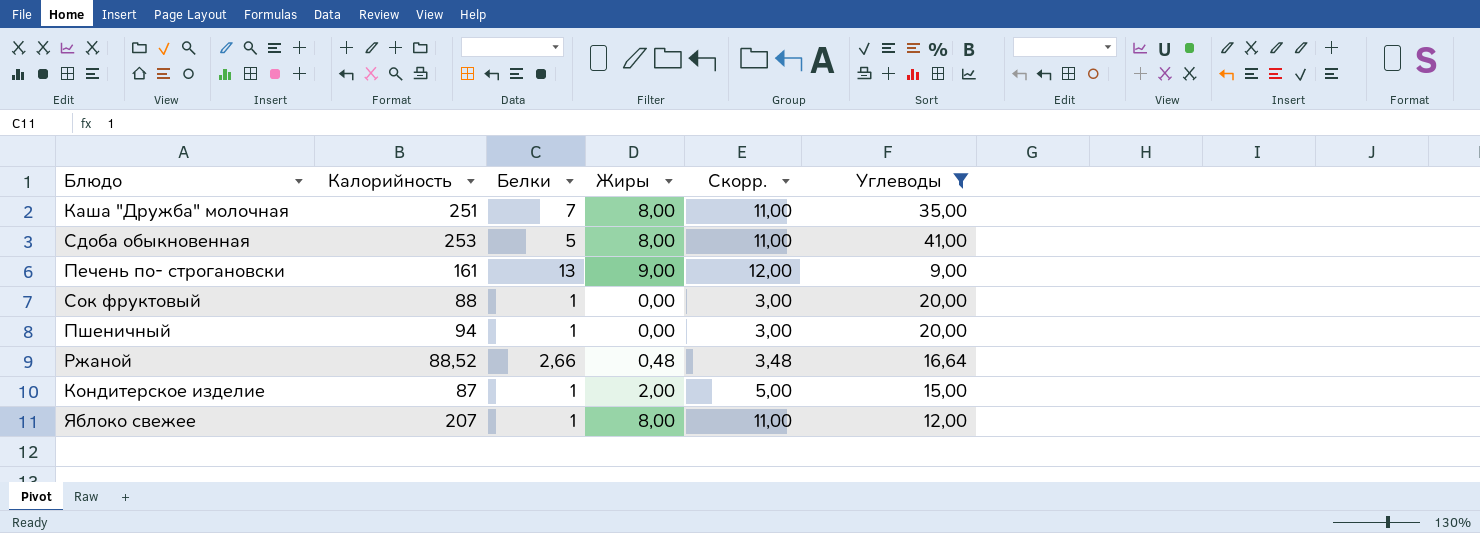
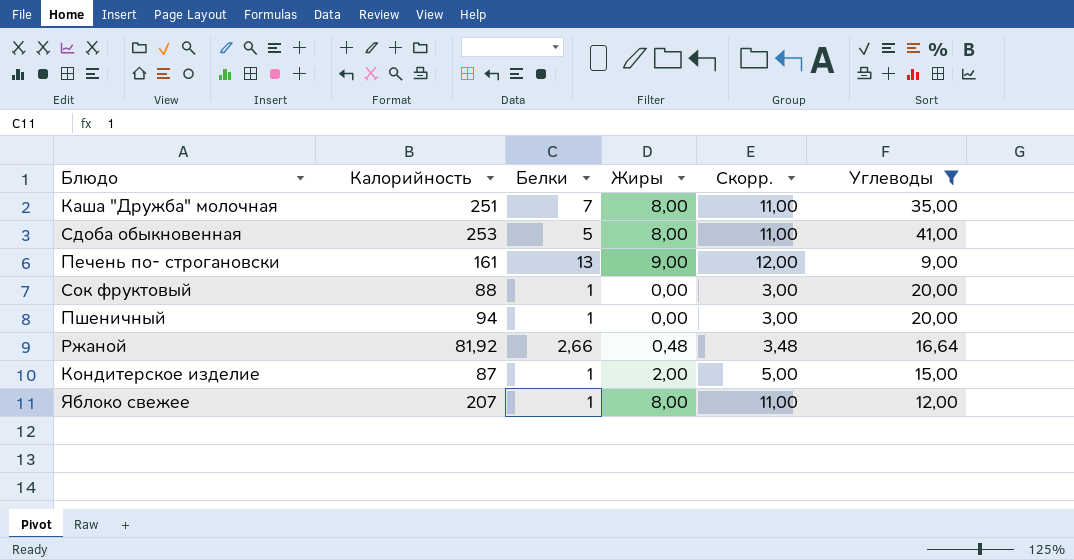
Ржаной | Калорийность: 88,52 -> 81,92

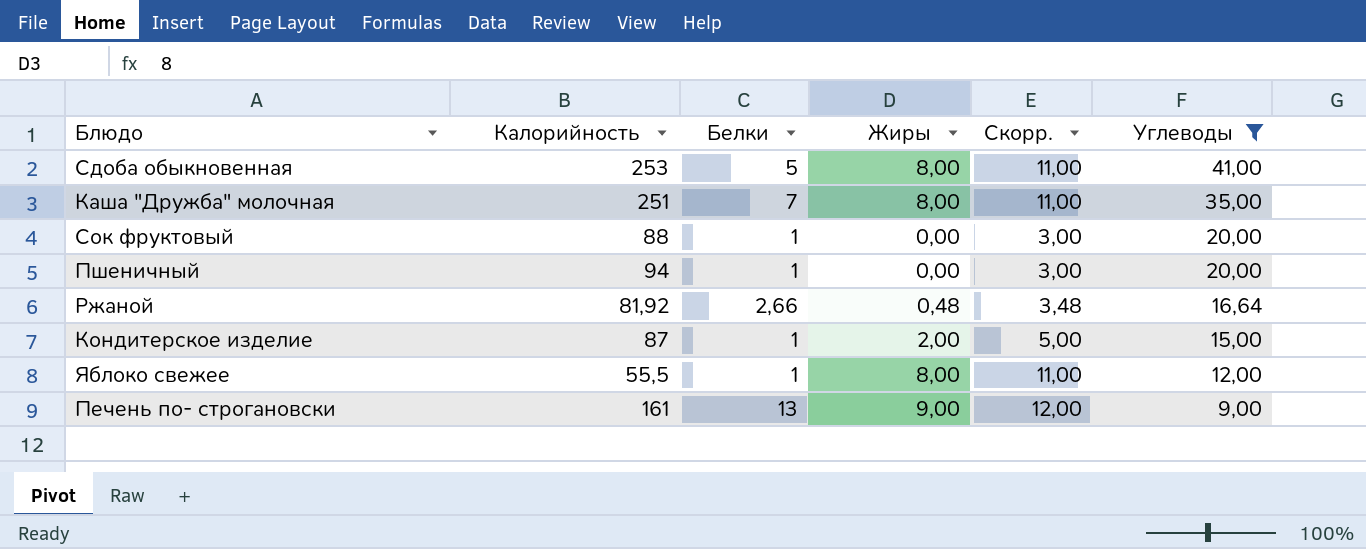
row order: none -> Углеводы descending
Яблоко свежее | Калорийность: 207 -> 55,5

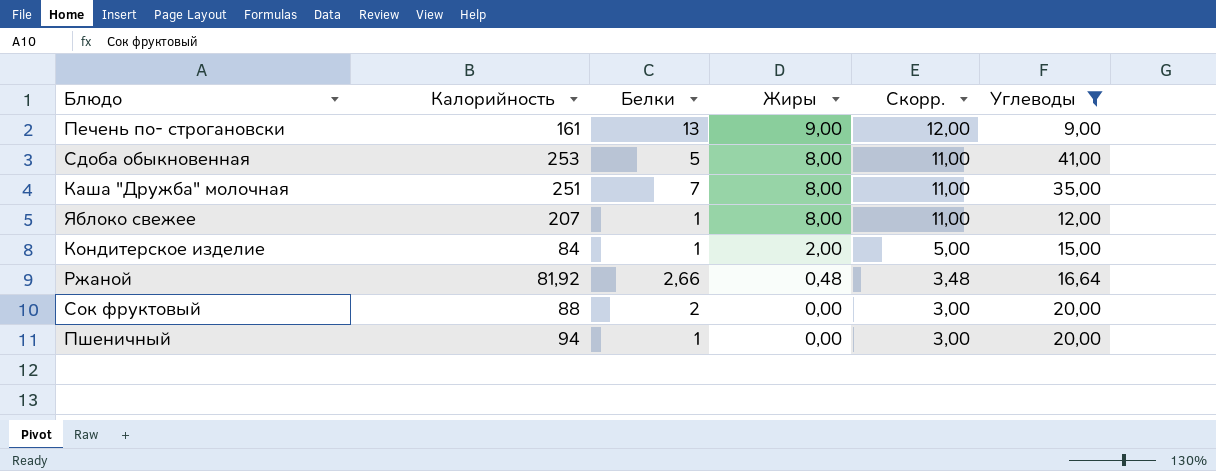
row order: Углеводы descending -> Жиры descending
Яблоко свежее | Калорийность: 55,5 -> 207
Кондитерское изделие | Калорийность: 87 -> 84
Сок фруктовый | Белки: 1 -> 2

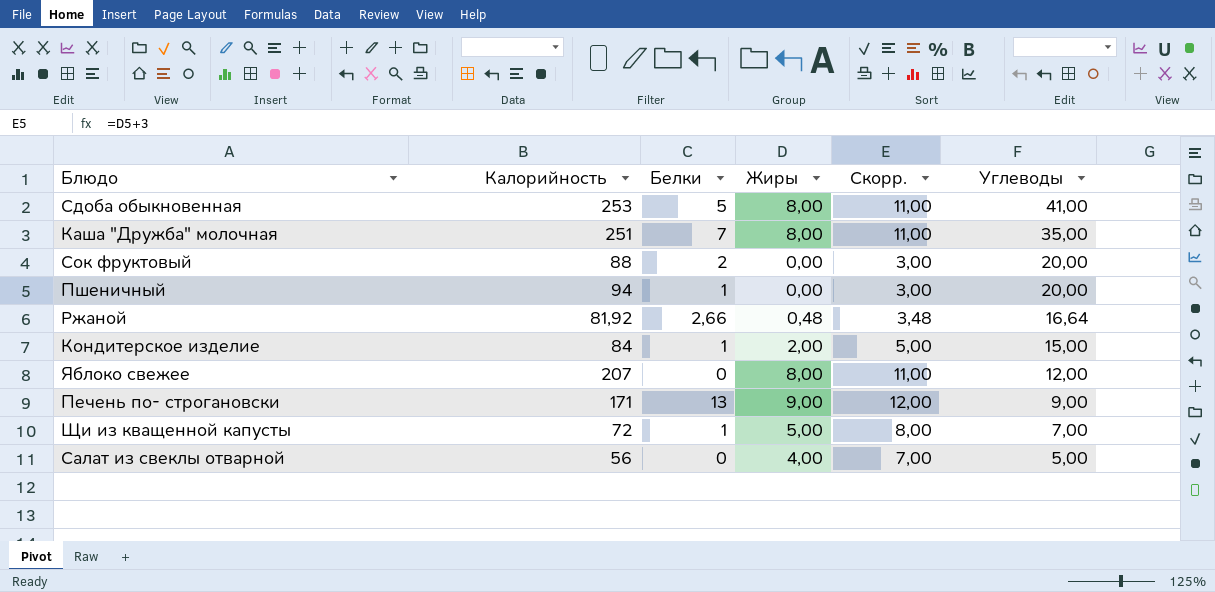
filter: Углеводы >= 9,00 -> none
row order: Жиры descending -> Углеводы descending
Яблоко свежее | Белки: 1 -> 0
Печень по- строгановски | Калорийность: 161 -> 171

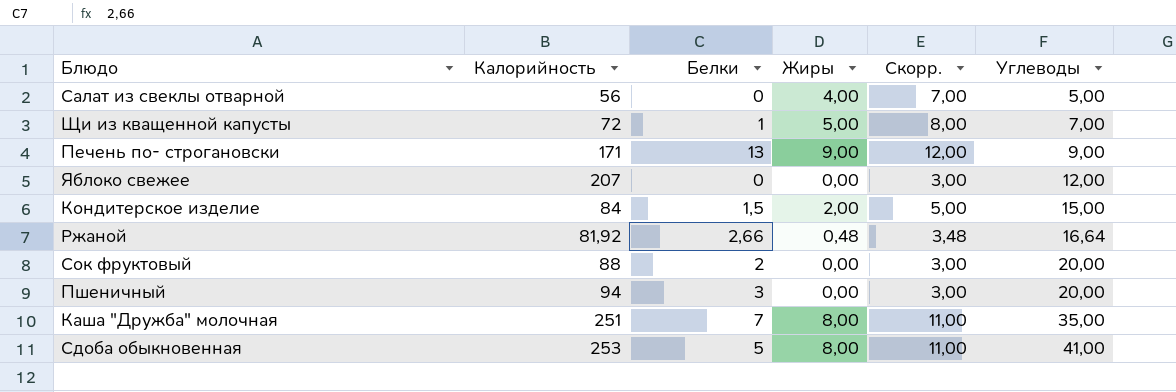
row order: Углеводы descending -> Углеводы ascending
Яблоко свежее | Жиры: 8,00 -> 0,00
Яблоко свежее | Скорр.: 11,00 -> 3,00
Кондитерское изделие | Белки: 1 -> 1,5
Пшеничный | Белки: 1 -> 3

